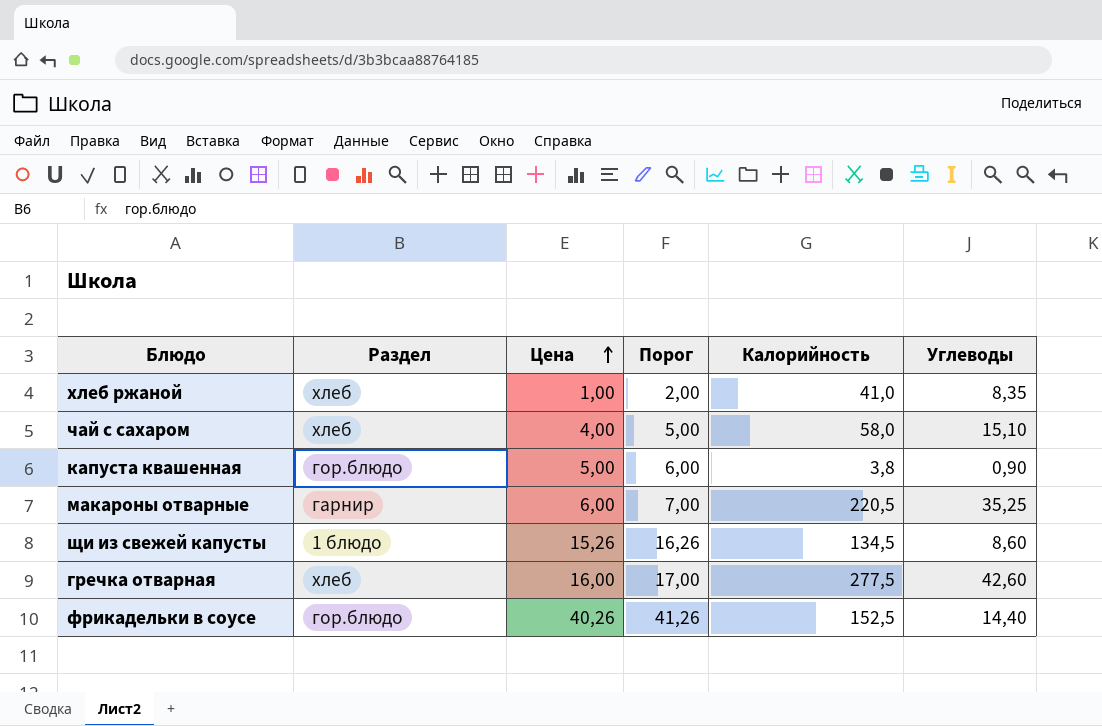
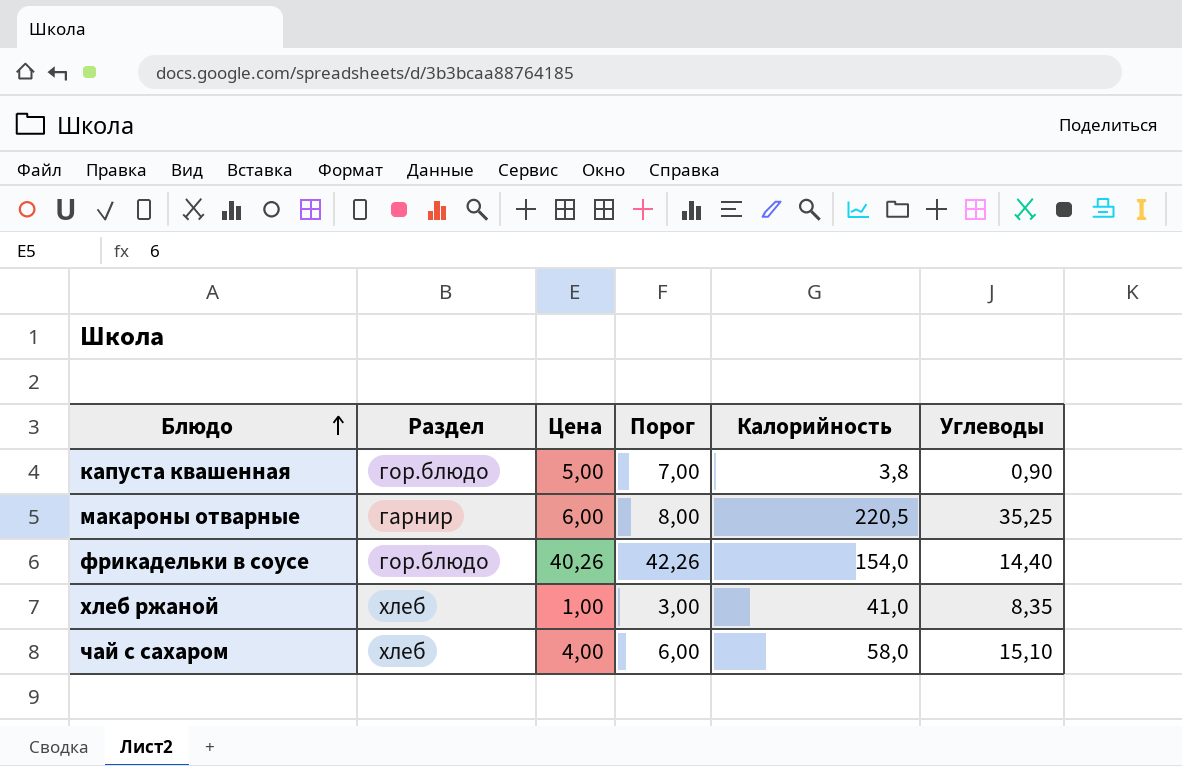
row order: Цена ascending -> Блюдо ascending
column Порог | formula: [Цена] + 1 -> [Цена] + 2
row щи из свежей капусты: 1 блюдо | 15,26 | 16,26 | 134,5 | 8,60 -> none
row гречка отварная: хлеб | 16,00 | 17,00 | 277,5 | 42,60 -> none
фрикадельки в соусе | Калорийность: 152,5 -> 154,0

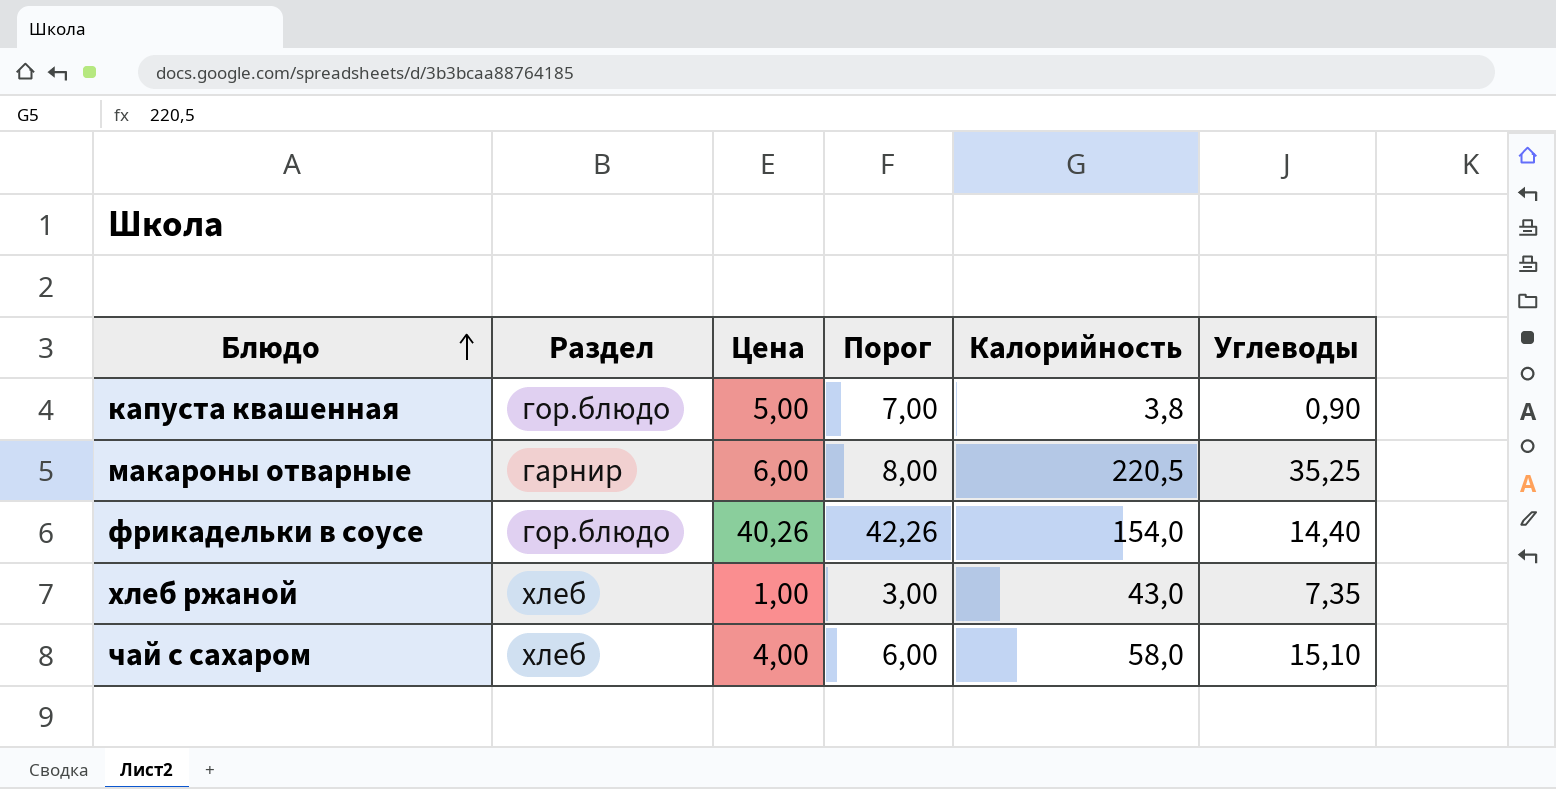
хлеб ржаной | Калорийность: 41,0 -> 43,0
хлеб ржаной | Углеводы: 8,35 -> 7,35

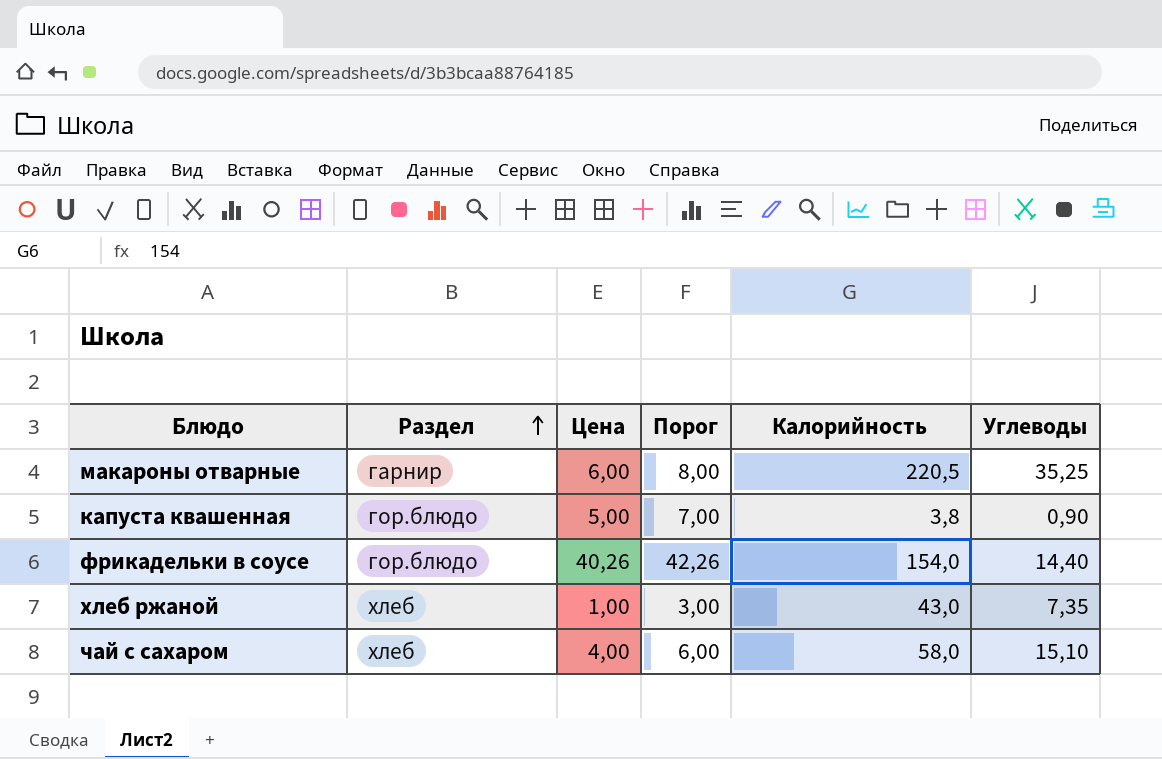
row order: Блюдо ascending -> Раздел ascending

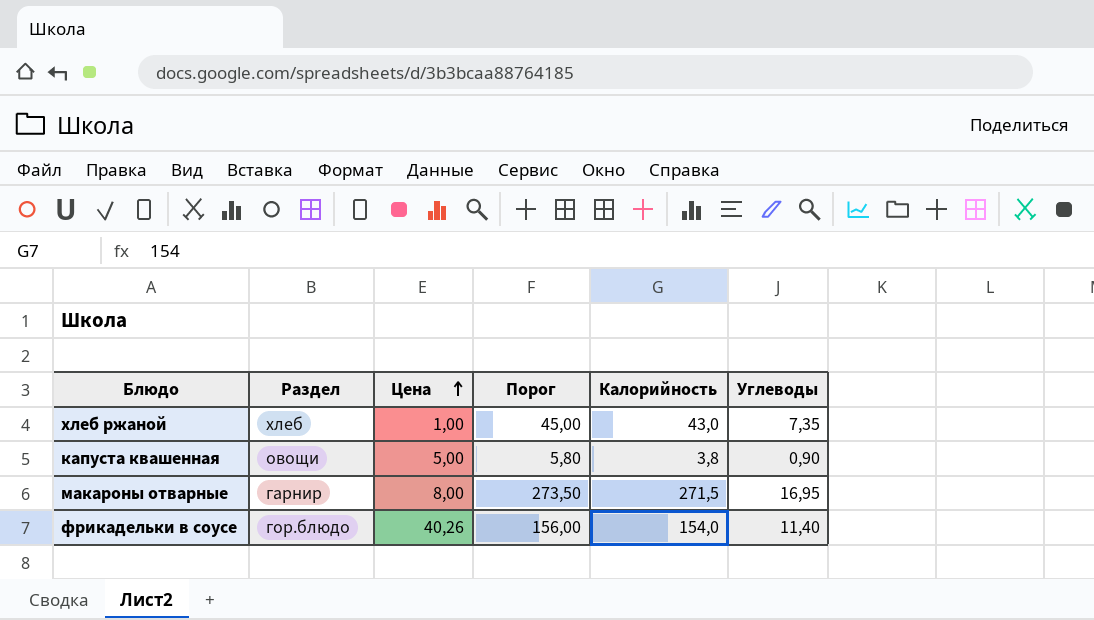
row order: Раздел ascending -> Цена ascending
column Порог | formula: [Цена] + 2 -> [Калорийность] + 2
row чай с сахаром: хлеб | 4,00 | 6,00 | 58,0 | 15,10 -> none
капуста квашенная | Раздел: гор.блюдо -> овощи
макароны отварные | Цена: 6,00 -> 8,00
макароны отварные | Калорийность: 220,5 -> 271,5
макароны отварные | Углеводы: 35,25 -> 16,95
фрикадельки в соусе | Углеводы: 14,40 -> 11,40

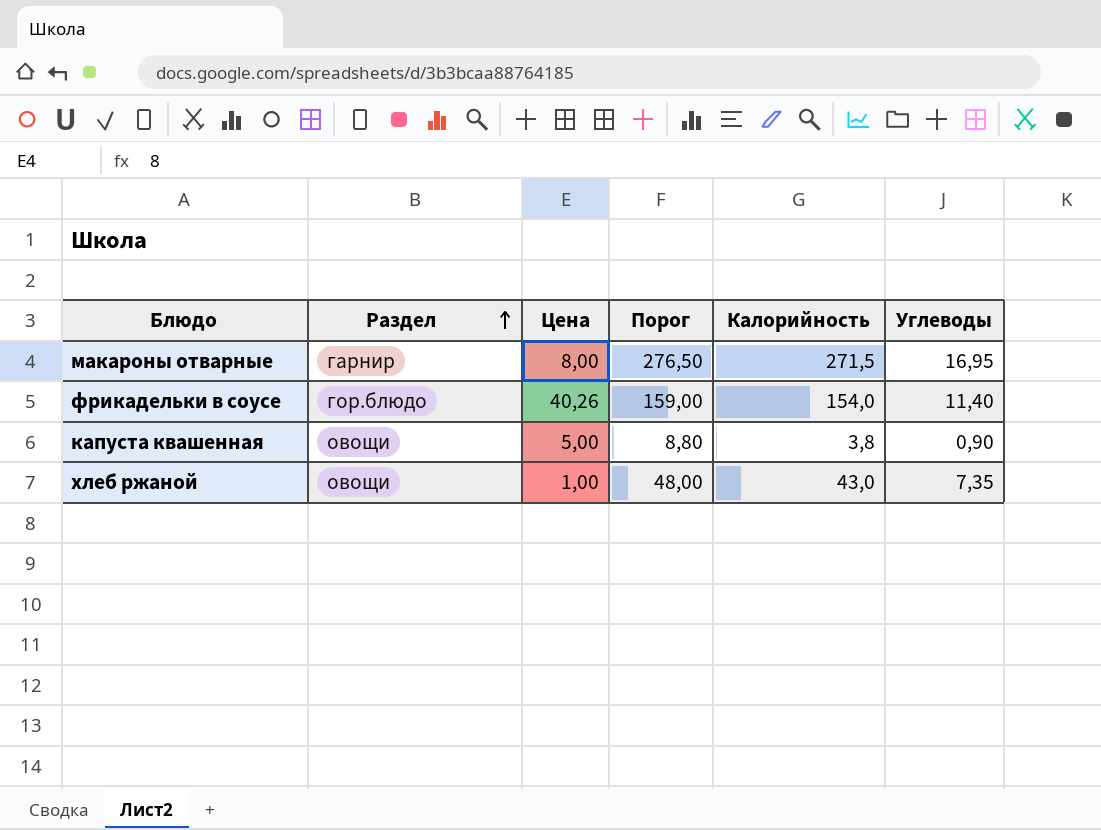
row order: Цена ascending -> Раздел ascending
column Порог | formula: [Калорийность] + 2 -> [Калорийность] + 5
хлеб ржаной | Раздел: хлеб -> овощи

